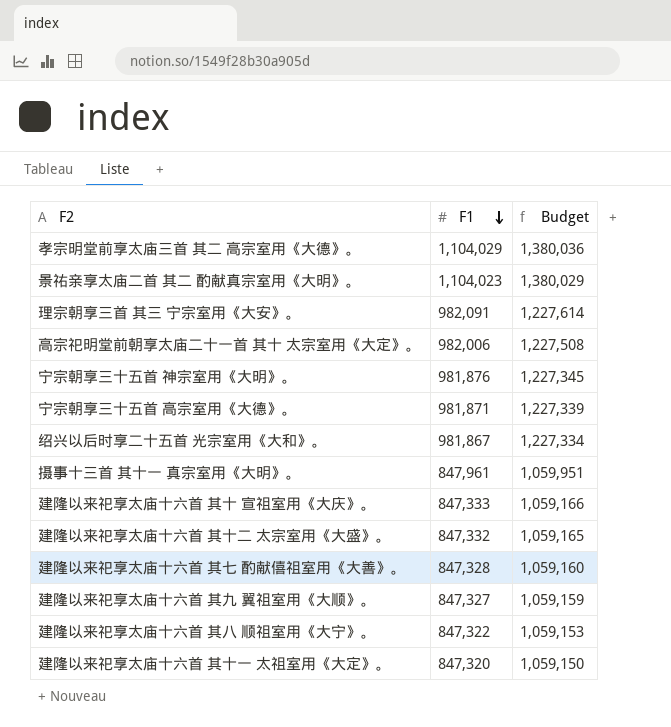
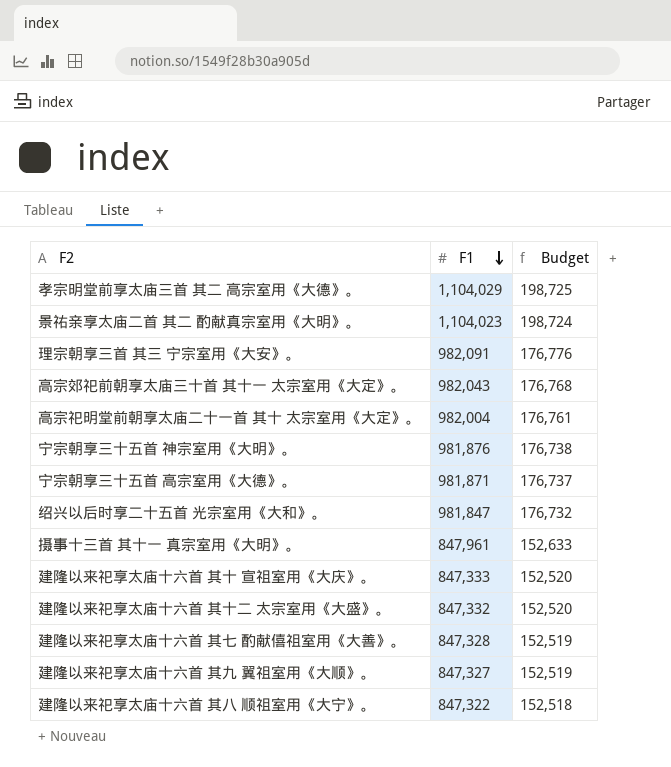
column Budget | formula: [F1] * 1.25 -> [F1] * 0.18
row 建隆以来祀享太庙十六首 其十一 太祖室用《大定》。: 847,320 | 1,059,150 -> none
row 高宗郊祀前朝享太庙三十首 其十一 太宗室用《大定》。: none -> 982,043 | 176,768
高宗祀明堂前朝享太庙二十一首 其十 太宗室用《大定》。 | F1: 982,006 -> 982,004
绍兴以后时享二十五首 光宗室用《大和》。 | F1: 981,867 -> 981,847

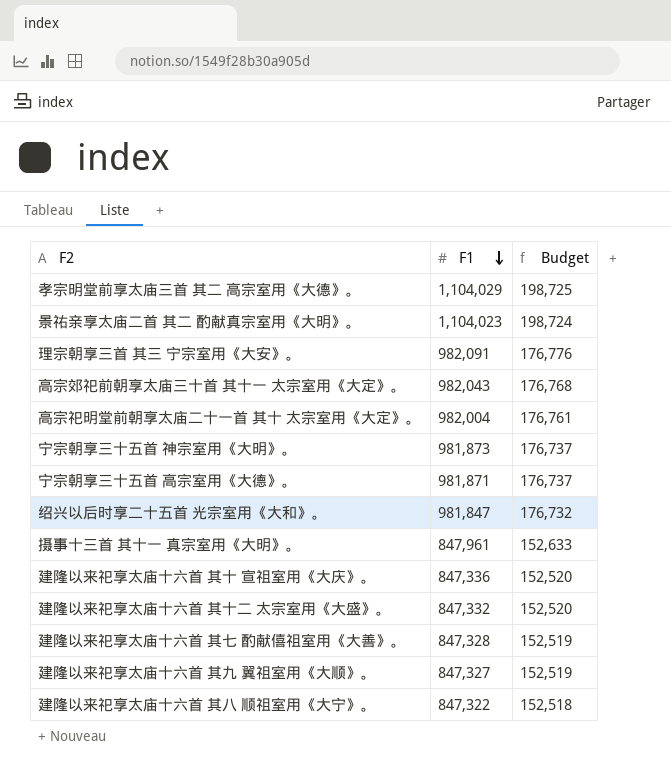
宁宗朝享三十五首 神宗室用《大明》。 | F1: 981,876 -> 981,873
宁宗朝享三十五首 神宗室用《大明》。 | Budget: 176,738 -> 176,737
建隆以来祀享太庙十六首 其十 宣祖室用《大庆》。 | F1: 847,333 -> 847,336

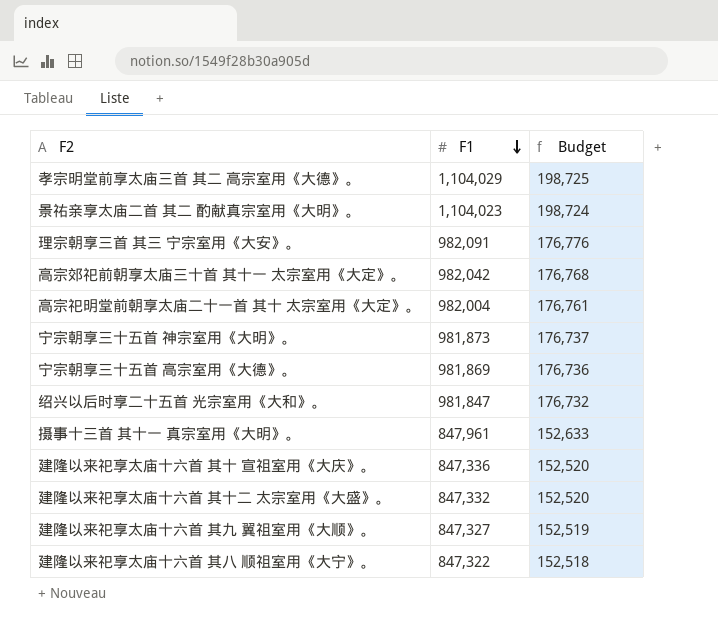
row 建隆以来祀享太庙十六首 其七 酌献僖祖室用《大善》。: 847,328 | 152,519 -> none
高宗郊祀前朝享太庙三十首 其十一 太宗室用《大定》。 | F1: 982,043 -> 982,042
宁宗朝享三十五首 高宗室用《大德》。 | F1: 981,871 -> 981,869
宁宗朝享三十五首 高宗室用《大德》。 | Budget: 176,737 -> 176,736

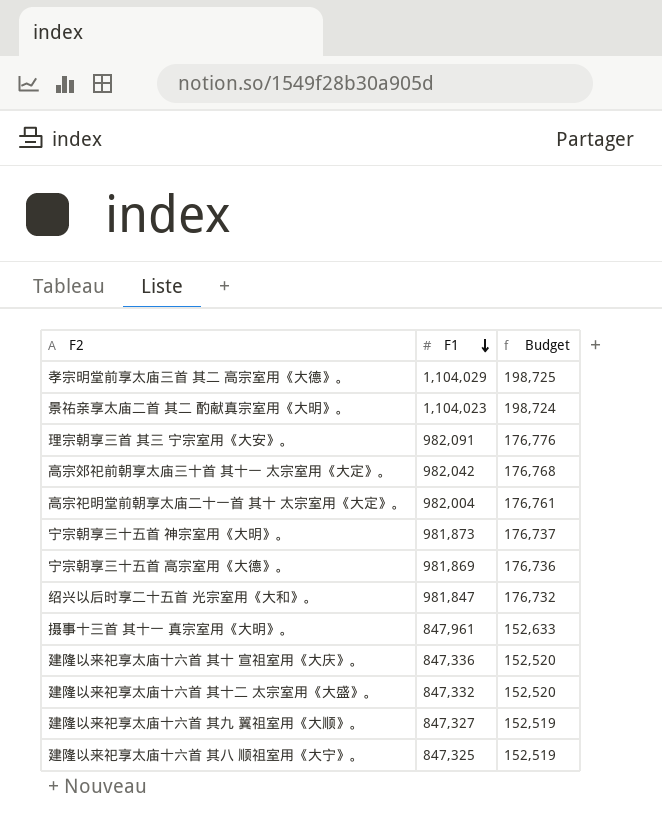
建隆以来祀享太庙十六首 其八 顺祖室用《大宁》。 | F1: 847,322 -> 847,325
建隆以来祀享太庙十六首 其八 顺祖室用《大宁》。 | Budget: 152,518 -> 152,519

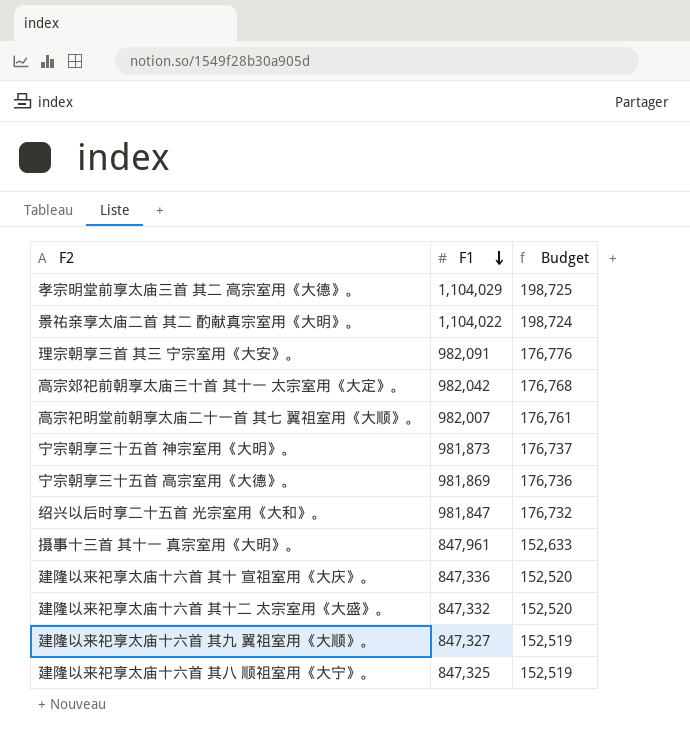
row 高宗祀明堂前朝享太庙二十一首 其十 太宗室用《大定》。: 982,004 | 176,761 -> none
景祐亲享太庙二首 其二 酌献真宗室用《大明》。 | F1: 1,104,023 -> 1,104,022
row 高宗祀明堂前朝享太庙二十一首 其七 翼祖室用《大顺》。: none -> 982,007 | 176,761

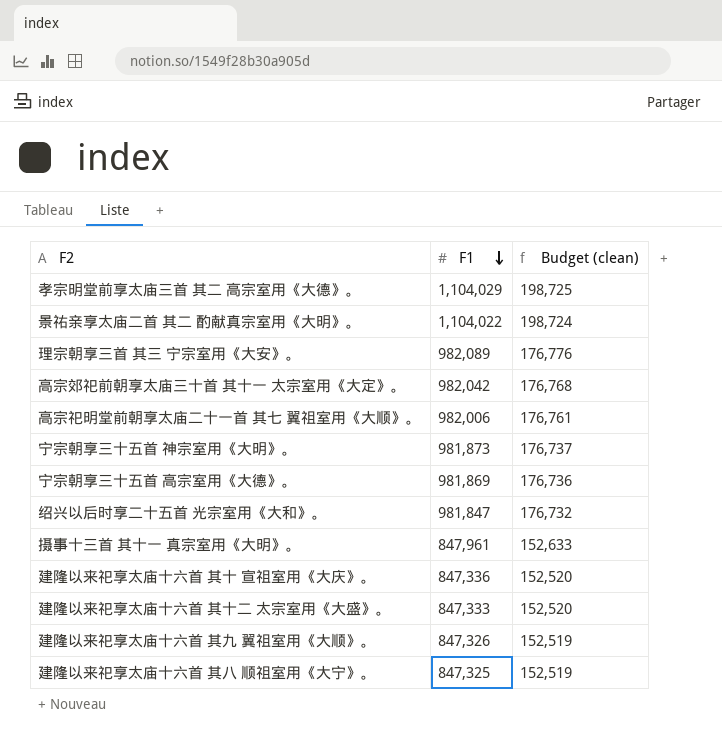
column name: Budget -> Budget (clean)
理宗朝享三首 其三 宁宗室用《大安》。 | F1: 982,091 -> 982,089
高宗祀明堂前朝享太庙二十一首 其七 翼祖室用《大顺》。 | F1: 982,007 -> 982,006
建隆以来祀享太庙十六首 其十二 太宗室用《大盛》。 | F1: 847,332 -> 847,333
建隆以来祀享太庙十六首 其九 翼祖室用《大顺》。 | F1: 847,327 -> 847,326

